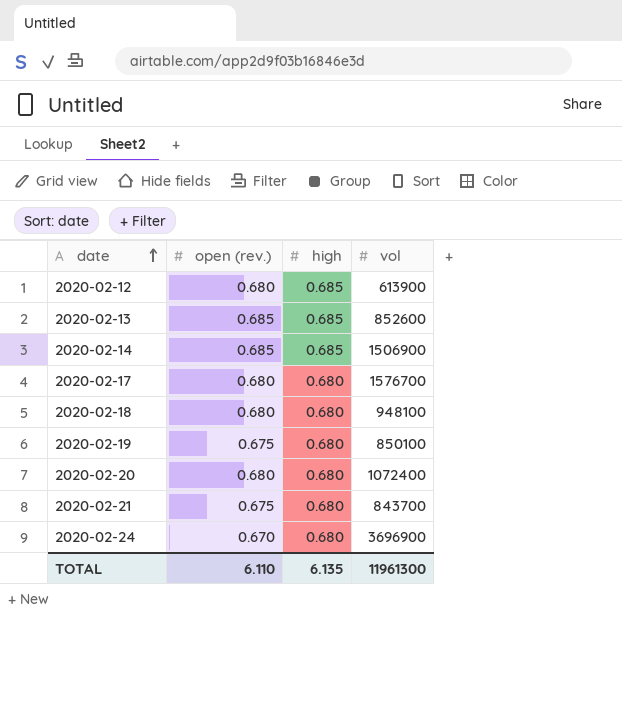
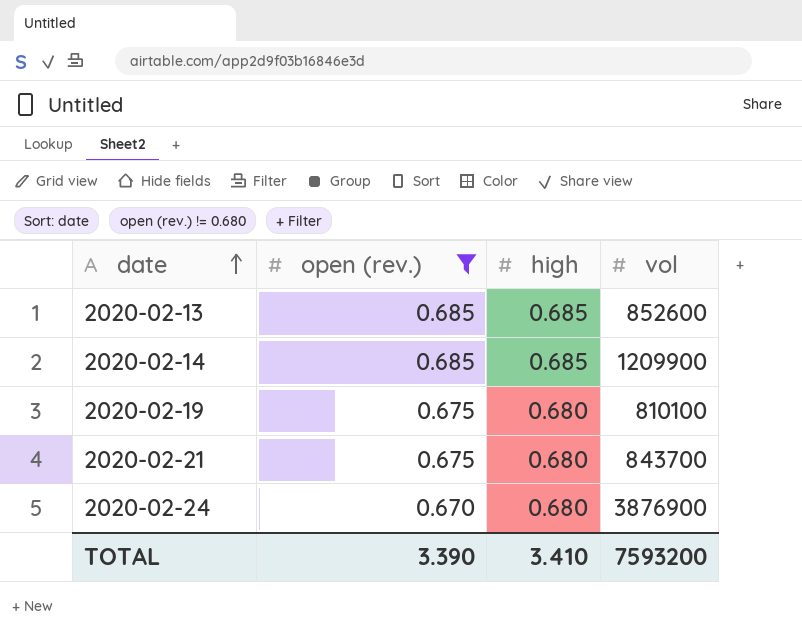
filter: none -> open (rev.) != 0.680
2020-02-14 | vol: 1506900 -> 1209900
2020-02-19 | vol: 850100 -> 810100
2020-02-24 | vol: 3696900 -> 3876900
TOTAL | open (rev.): 6.110 -> 3.390
TOTAL | high: 6.135 -> 3.410
TOTAL | vol: 11961300 -> 7593200

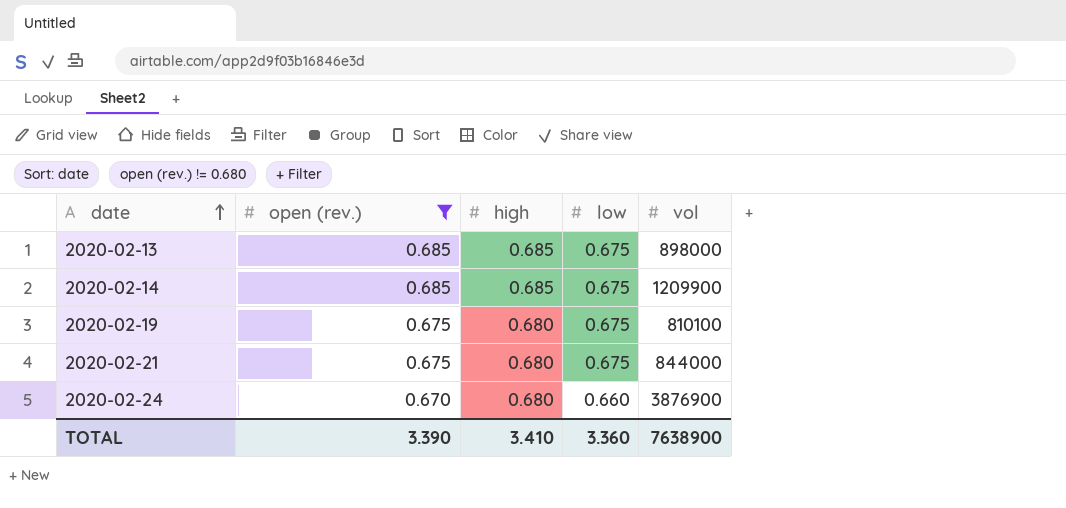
column low | position: none -> 4
2020-02-13 | vol: 852600 -> 898000
2020-02-21 | vol: 843700 -> 844000
TOTAL | vol: 7593200 -> 7638900

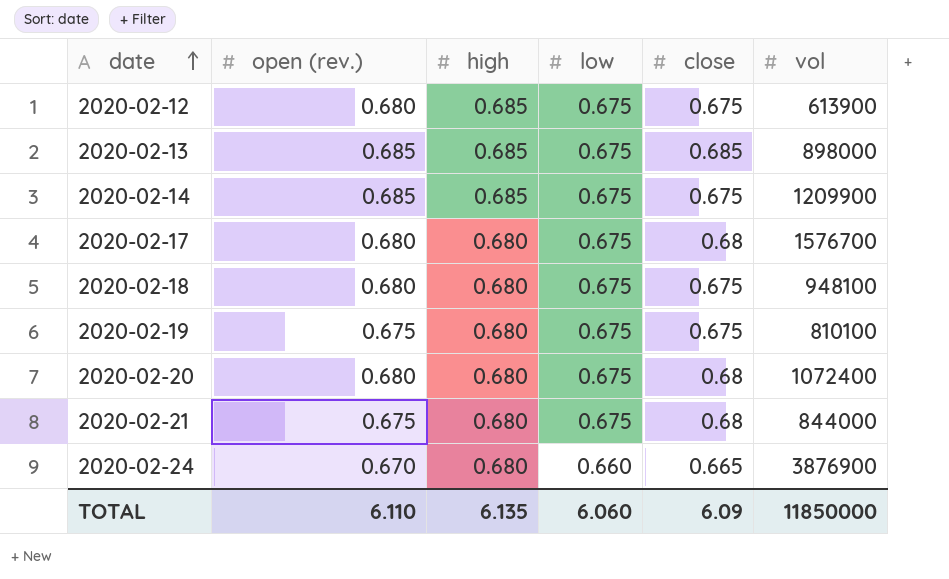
filter: open (rev.) != 0.680 -> none
column close | position: none -> 5
TOTAL | open (rev.): 3.390 -> 6.110
TOTAL | high: 3.410 -> 6.135
TOTAL | low: 3.360 -> 6.060
TOTAL | vol: 7638900 -> 11850000

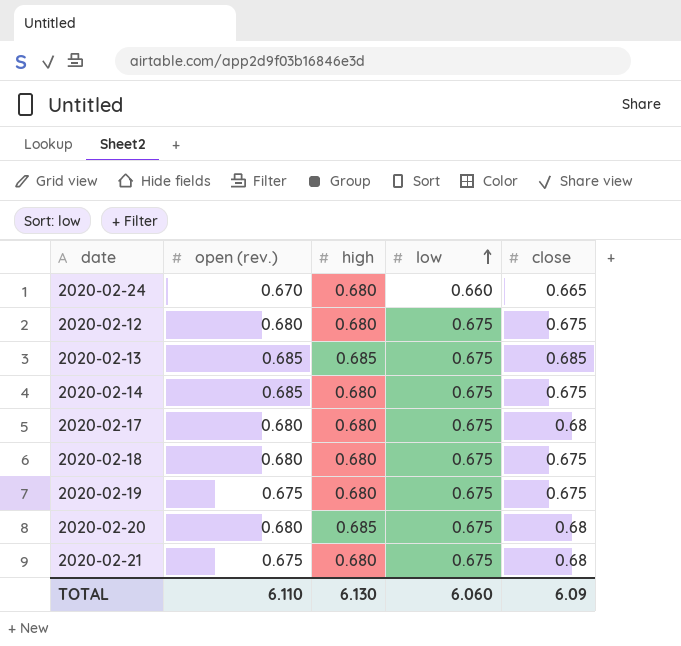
row order: date ascending -> low ascending
column vol | position: 6 -> none
2020-02-12 | high: 0.685 -> 0.680
2020-02-14 | high: 0.685 -> 0.680
2020-02-20 | high: 0.680 -> 0.685
TOTAL | high: 6.135 -> 6.130

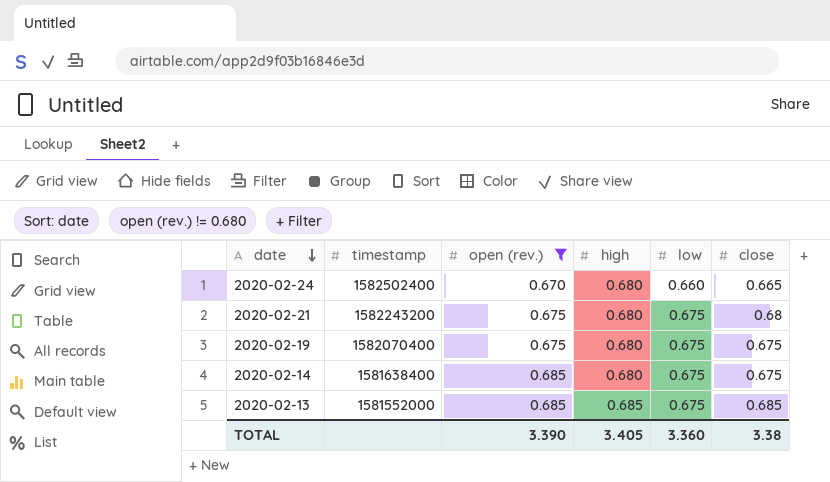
filter: none -> open (rev.) != 0.680
row order: low ascending -> date descending
column timestamp | position: none -> 2
TOTAL | open (rev.): 6.110 -> 3.390
TOTAL | high: 6.130 -> 3.405
TOTAL | low: 6.060 -> 3.360
TOTAL | close: 6.09 -> 3.38

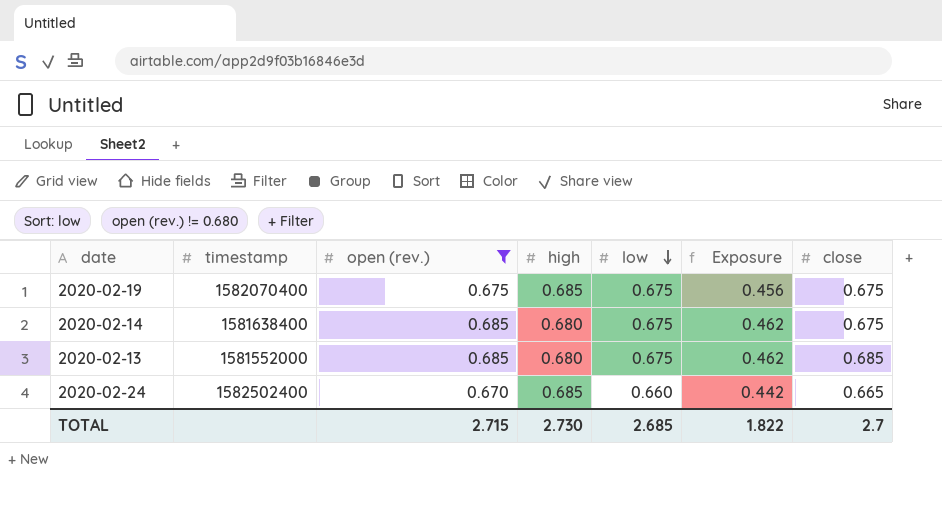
row order: date descending -> low descending
column Exposure | formula: none -> [open (rev.)] * [low]
row 2020-02-21: 1582243200 | 0.675 | 0.680 | 0.675 | 0.68 -> none
2020-02-19 | high: 0.680 -> 0.685
2020-02-13 | high: 0.685 -> 0.680
2020-02-24 | high: 0.680 -> 0.685
TOTAL | open (rev.): 3.390 -> 2.715
TOTAL | high: 3.405 -> 2.730
TOTAL | low: 3.360 -> 2.685
TOTAL | close: 3.38 -> 2.7

